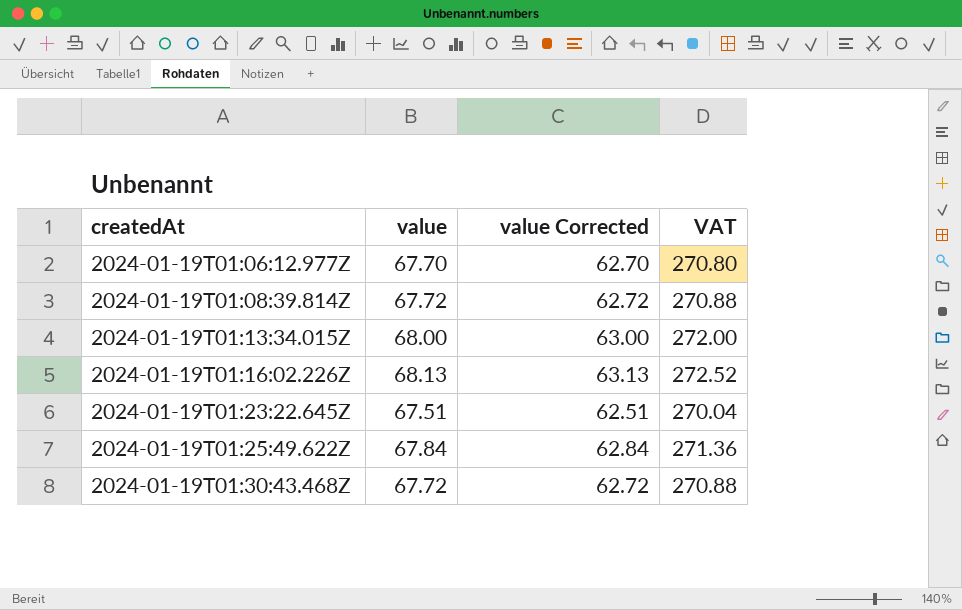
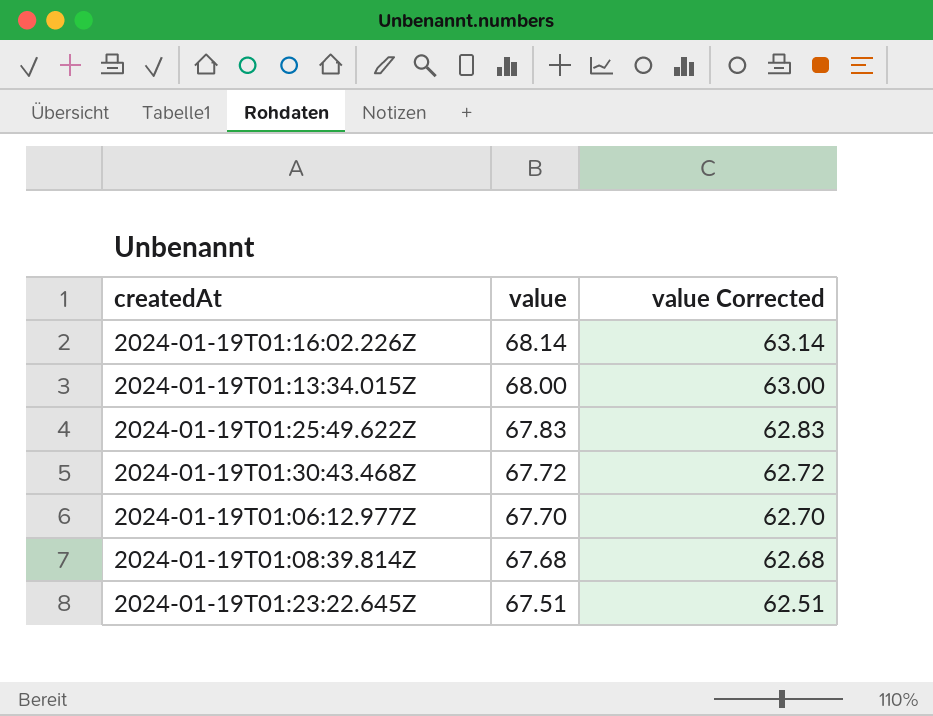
row order: createdAt ascending -> value descending
column VAT | formula: [value] * 4 -> none
2024-01-19T01:16:02.226Z | value: 68.13 -> 68.14
2024-01-19T01:16:02.226Z | value Corrected: 63.13 -> 63.14
2024-01-19T01:25:49.622Z | value: 67.84 -> 67.83
2024-01-19T01:25:49.622Z | value Corrected: 62.84 -> 62.83
2024-01-19T01:08:39.814Z | value: 67.72 -> 67.68
2024-01-19T01:08:39.814Z | value Corrected: 62.72 -> 62.68

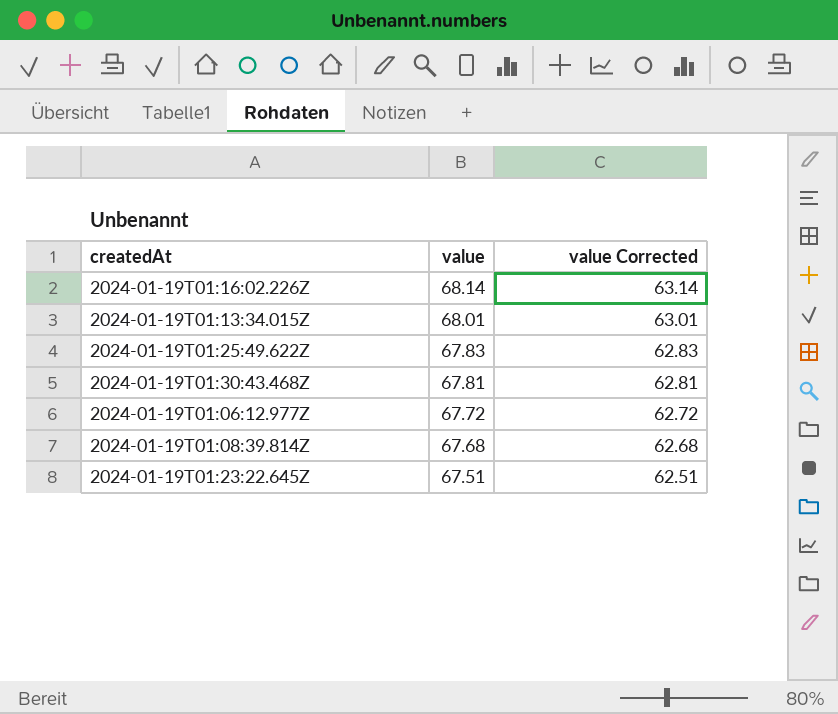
2024-01-19T01:13:34.015Z | value: 68.00 -> 68.01
2024-01-19T01:13:34.015Z | value Corrected: 63.00 -> 63.01
2024-01-19T01:30:43.468Z | value: 67.72 -> 67.81
2024-01-19T01:30:43.468Z | value Corrected: 62.72 -> 62.81
2024-01-19T01:06:12.977Z | value: 67.70 -> 67.72
2024-01-19T01:06:12.977Z | value Corrected: 62.70 -> 62.72

